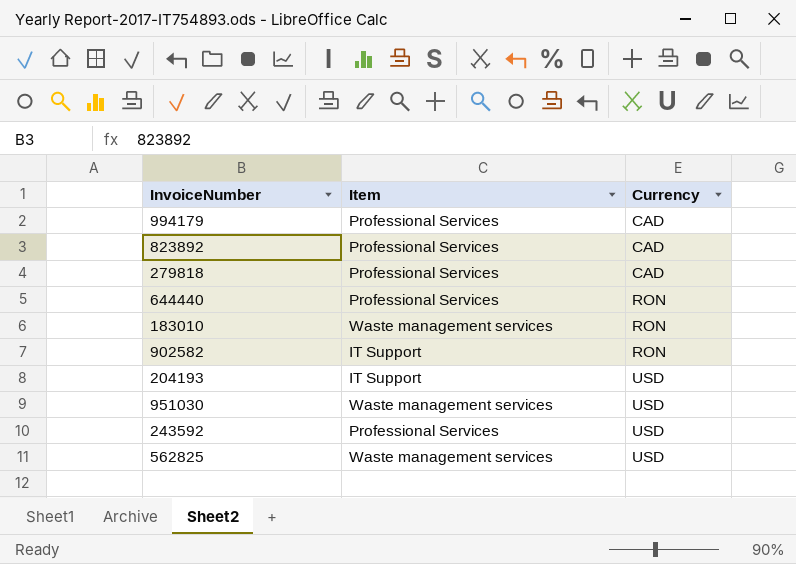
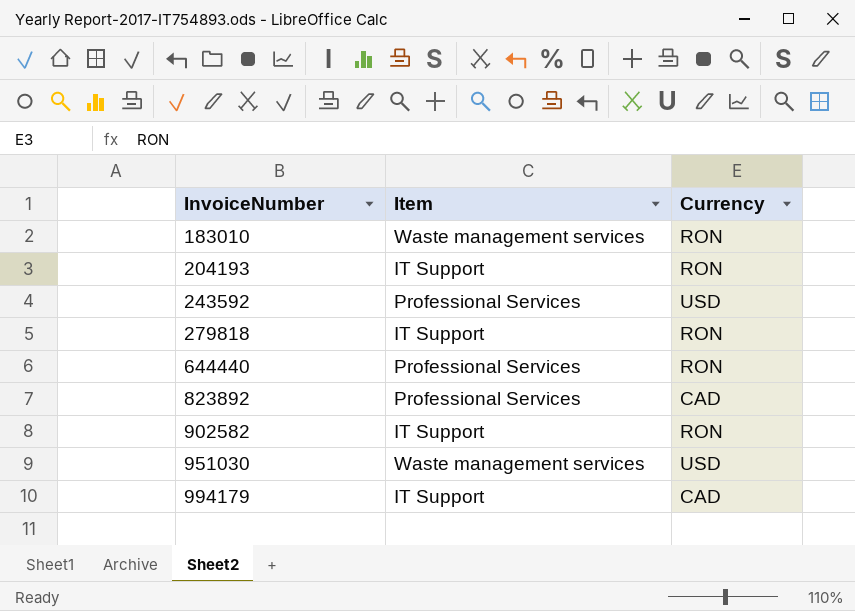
row order: Currency ascending -> InvoiceNumber ascending
row 562825: Waste management services | USD -> none
204193 | Currency: USD -> RON
279818 | Item: Professional Services -> IT Support
279818 | Currency: CAD -> RON
994179 | Item: Professional Services -> IT Support

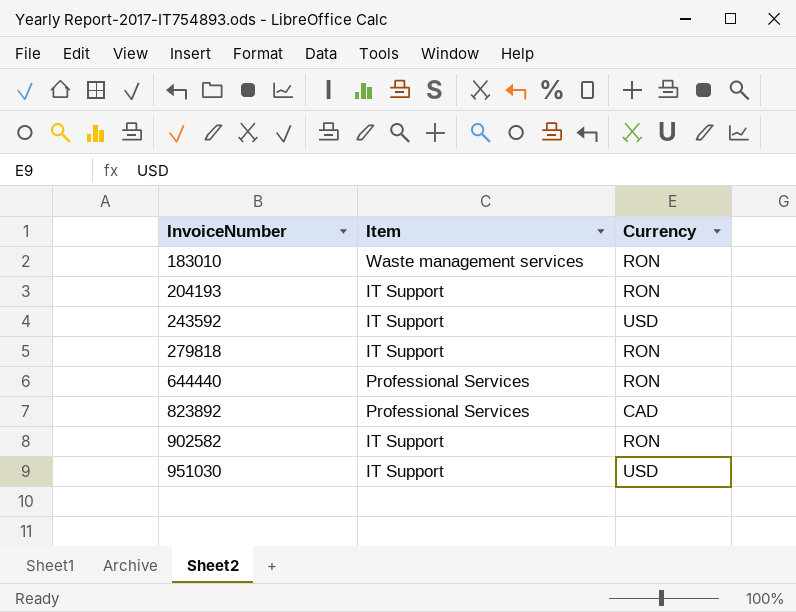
row 994179: IT Support | CAD -> none
243592 | Item: Professional Services -> IT Support
951030 | Item: Waste management services -> IT Support

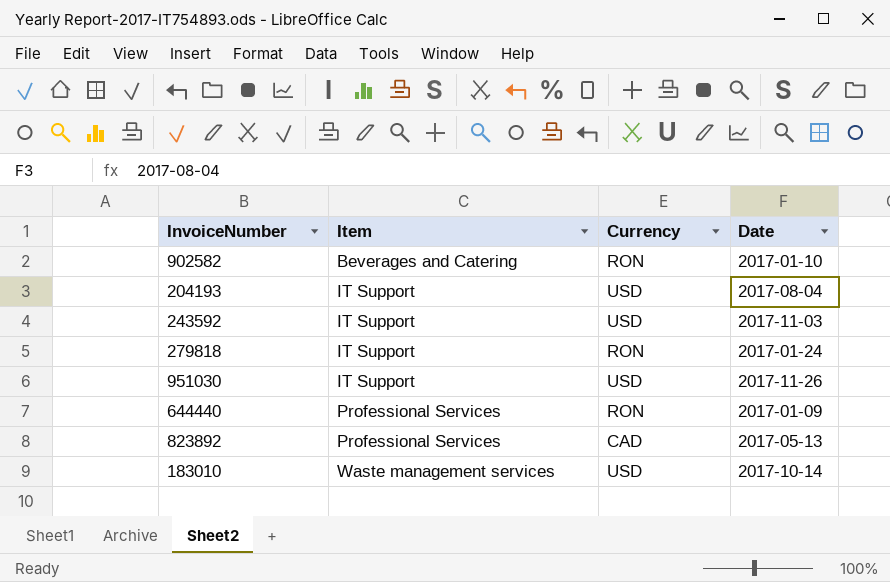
row order: InvoiceNumber ascending -> Item ascending
column Date | position: none -> 4
902582 | Item: IT Support -> Beverages and Catering
204193 | Currency: RON -> USD
183010 | Currency: RON -> USD

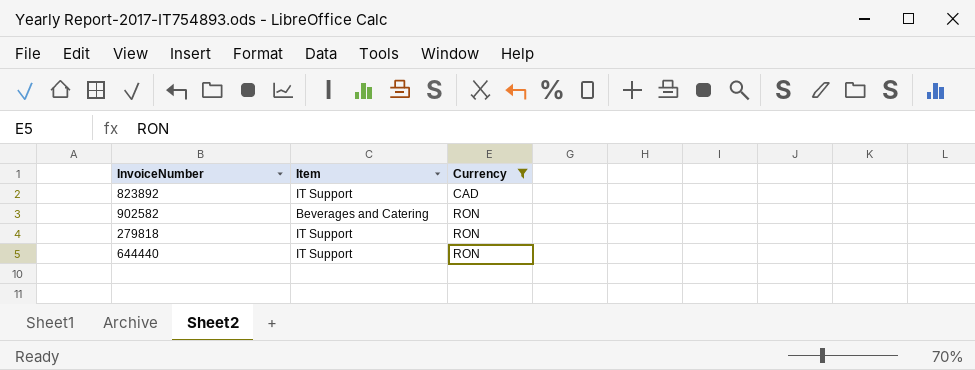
filter: none -> Currency != USD
row order: Item ascending -> Currency ascending
column Date | position: 4 -> none
823892 | Item: Professional Services -> IT Support
644440 | Item: Professional Services -> IT Support

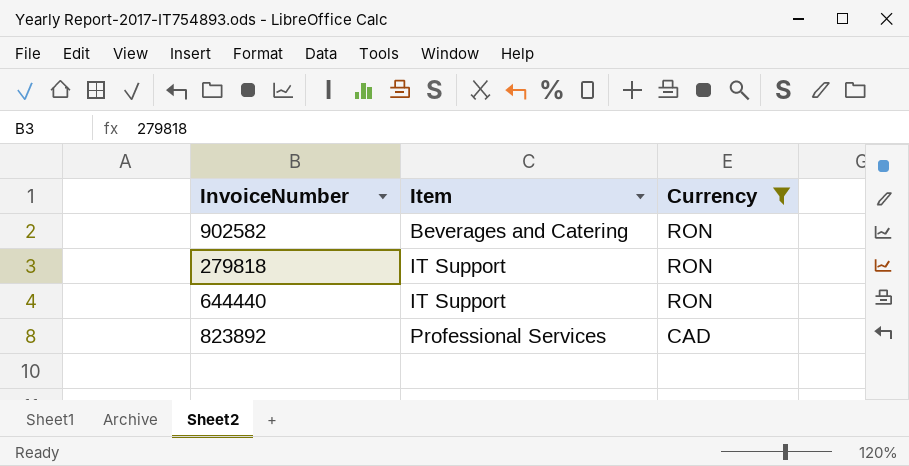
row order: Currency ascending -> Item ascending
823892 | Item: IT Support -> Professional Services

